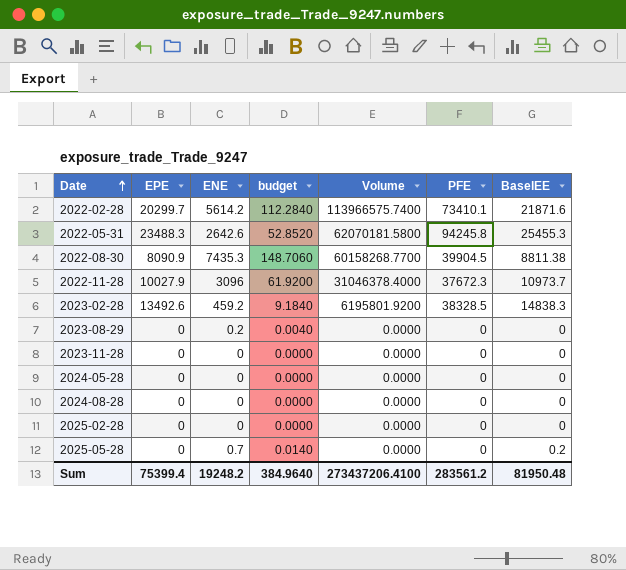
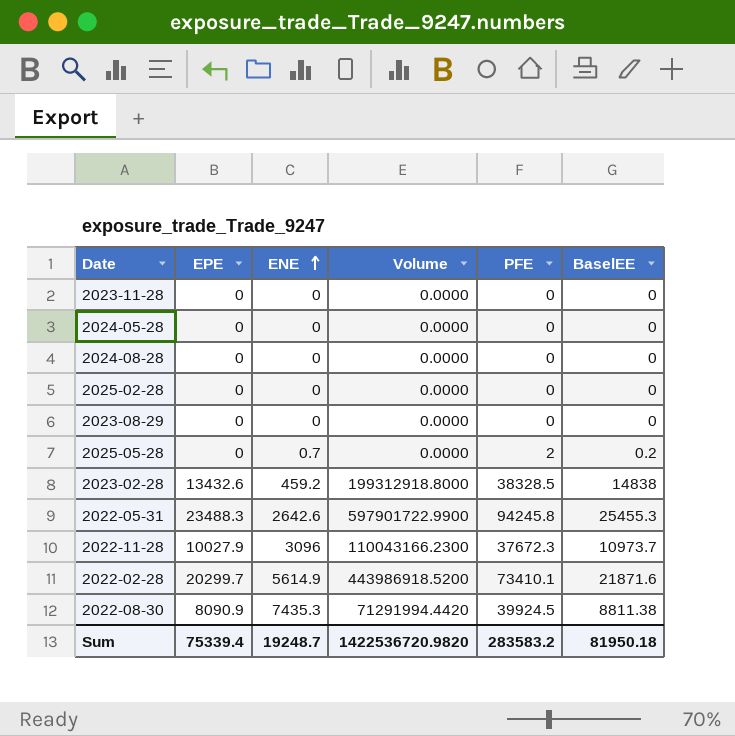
row order: Date ascending -> ENE ascending
column budget | formula: [ENE] * 0.02 -> none
column Volume | formula: [EPE] * [ENE] -> [EPE] * [BaselEE]
2023-08-29 | ENE: 0.2 -> 0
2025-05-28 | PFE: 0 -> 2
2023-02-28 | EPE: 13492.6 -> 13432.6
2023-02-28 | BaselEE: 14838.3 -> 14838
2022-02-28 | ENE: 5614.2 -> 5614.9
2022-08-30 | PFE: 39904.5 -> 39924.5
Sum | EPE: 75399.4 -> 75339.4
Sum | ENE: 19248.2 -> 19248.7
Sum | Volume: 273437206.4100 -> 1422536720.9820
Sum | PFE: 283561.2 -> 283583.2
Sum | BaselEE: 81950.48 -> 81950.18

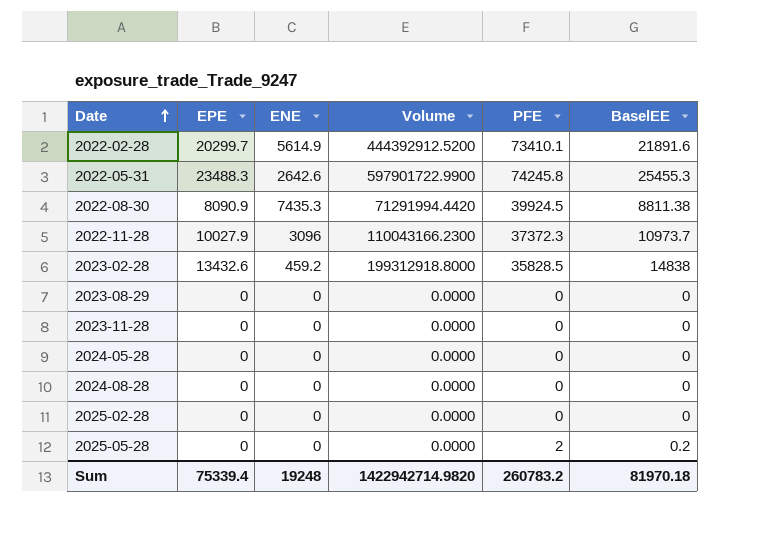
row order: ENE ascending -> Date ascending
2022-02-28 | Volume: 443986918.5200 -> 444392912.5200
2022-02-28 | BaselEE: 21871.6 -> 21891.6
2022-05-31 | PFE: 94245.8 -> 74245.8
2022-11-28 | PFE: 37672.3 -> 37372.3
2023-02-28 | PFE: 38328.5 -> 35828.5
2025-05-28 | ENE: 0.7 -> 0
Sum | ENE: 19248.7 -> 19248
Sum | Volume: 1422536720.9820 -> 1422942714.9820
Sum | PFE: 283583.2 -> 260783.2
Sum | BaselEE: 81950.18 -> 81970.18

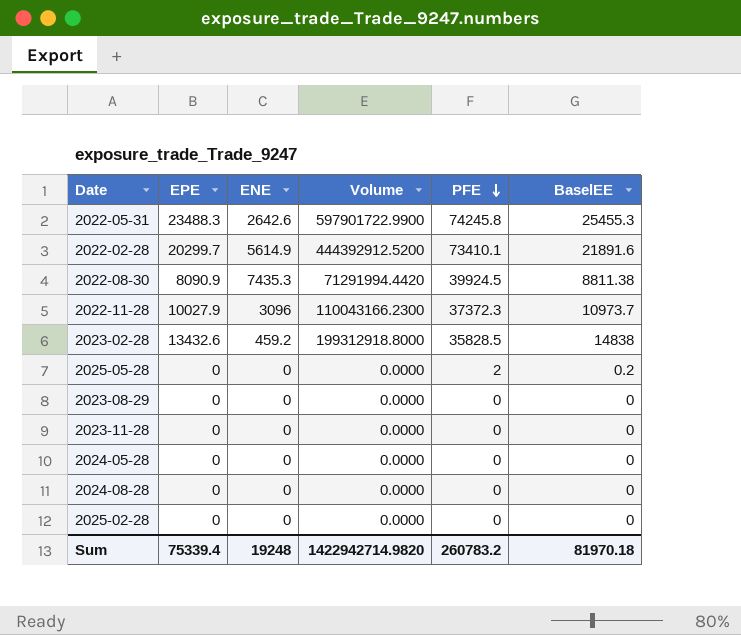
row order: Date ascending -> PFE descending

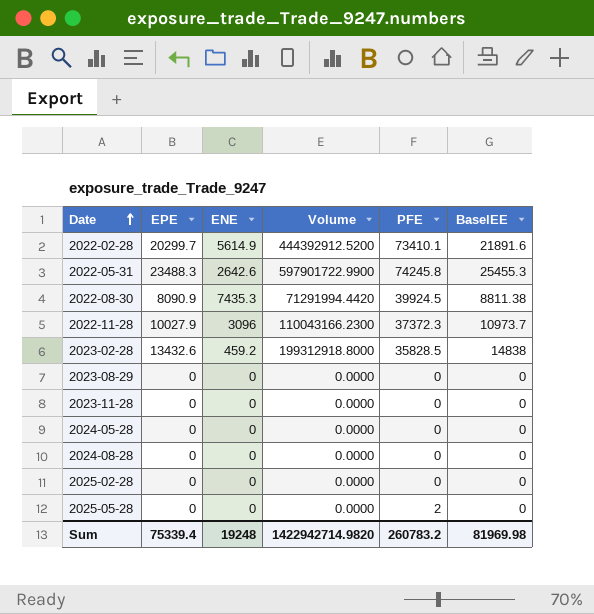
row order: PFE descending -> Date ascending
2025-05-28 | BaselEE: 0.2 -> 0
Sum | BaselEE: 81970.18 -> 81969.98

